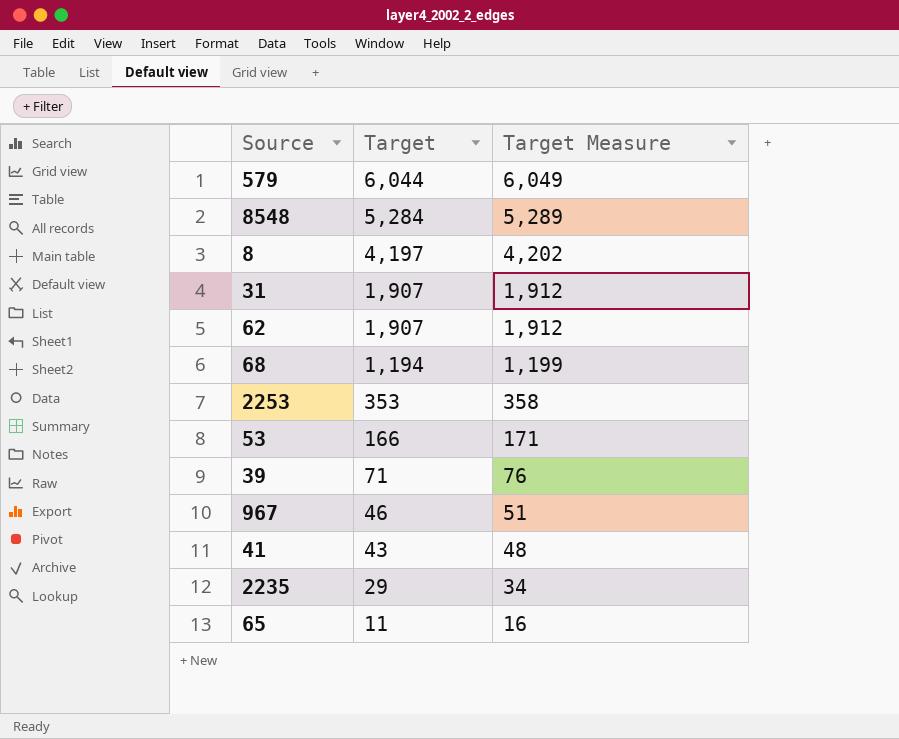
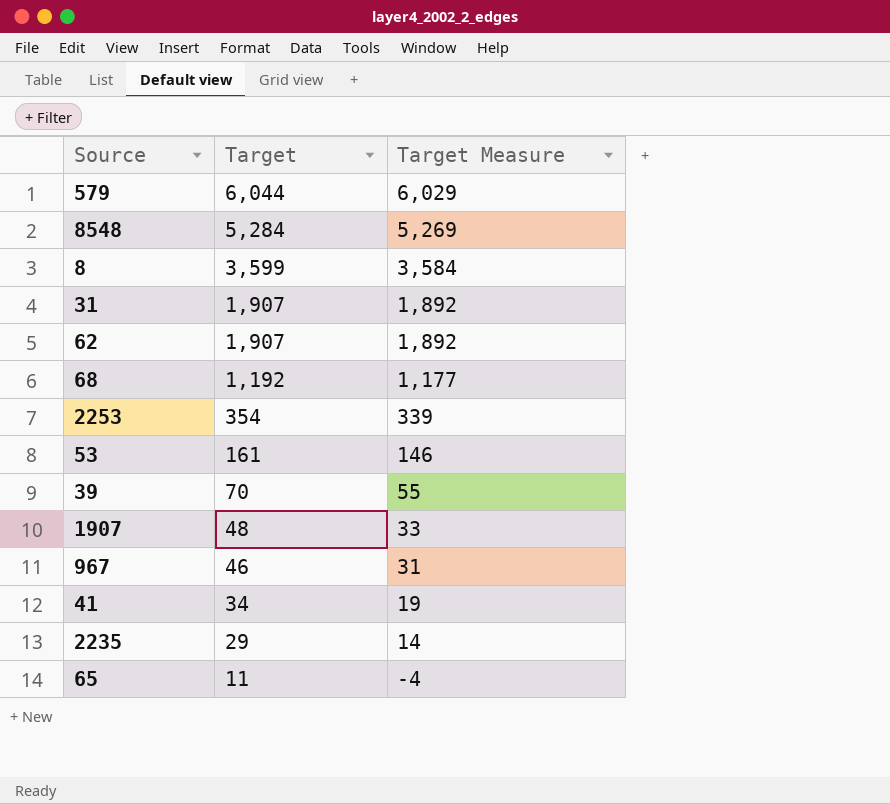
column Target Measure | formula: [Target] + 5 -> [Target] - 15
8 | Target: 4,197 -> 3,599
68 | Target: 1,194 -> 1,192
2253 | Target: 353 -> 354
53 | Target: 166 -> 161
39 | Target: 71 -> 70
row 1907: none -> 48 | 33
41 | Target: 43 -> 34

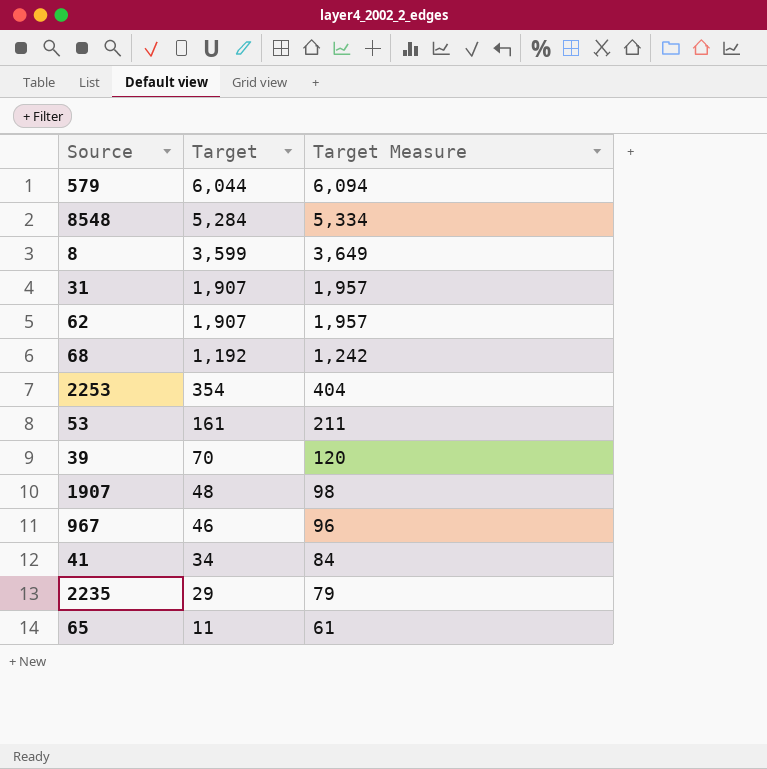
column Target Measure | formula: [Target] - 15 -> [Target] + 50

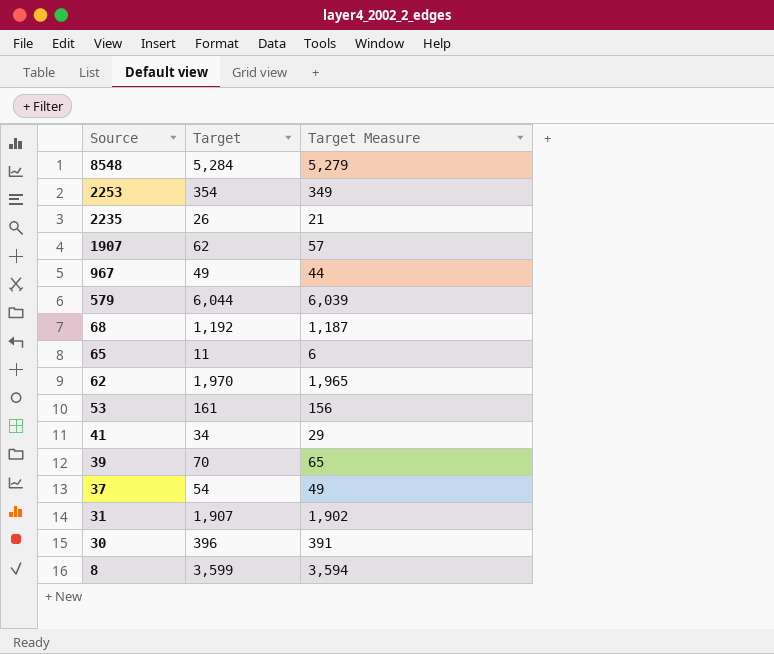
row order: Target descending -> Source descending
column Target Measure | formula: [Target] + 50 -> [Target] - 5
2235 | Target: 29 -> 26
1907 | Target: 48 -> 62
967 | Target: 46 -> 49
62 | Target: 1,907 -> 1,970
row 37: none -> 54 | 49
row 30: none -> 396 | 391

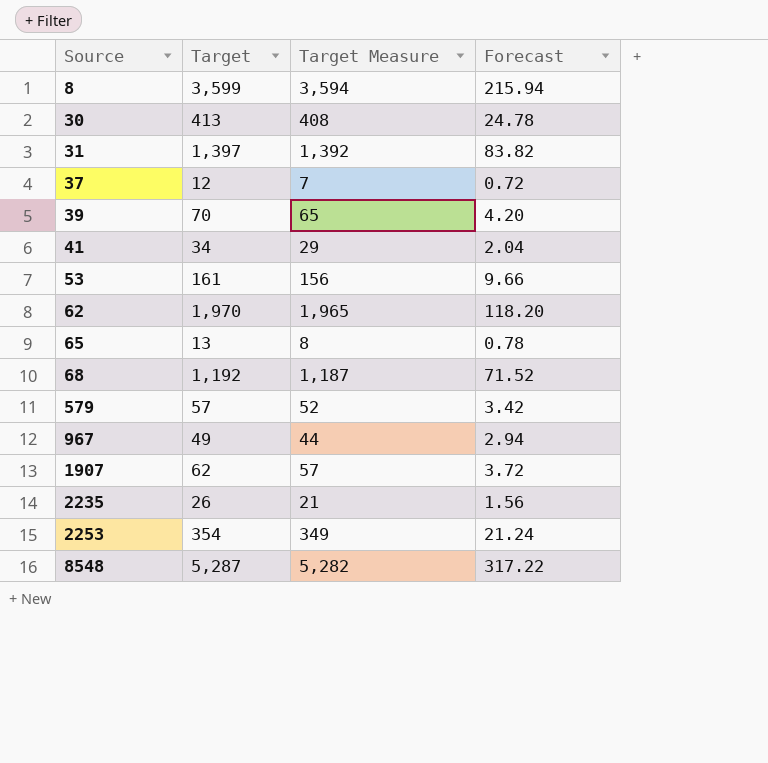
row order: Source descending -> Source ascending
column Forecast | formula: none -> [Target] * 0.06
30 | Target: 396 -> 413
30 | Target Measure: 391 -> 408
31 | Target: 1,907 -> 1,397
31 | Target Measure: 1,902 -> 1,392
37 | Target: 54 -> 12
37 | Target Measure: 49 -> 7
65 | Target: 11 -> 13
65 | Target Measure: 6 -> 8
579 | Target: 6,044 -> 57
579 | Target Measure: 6,039 -> 52
8548 | Target: 5,284 -> 5,287
8548 | Target Measure: 5,279 -> 5,282

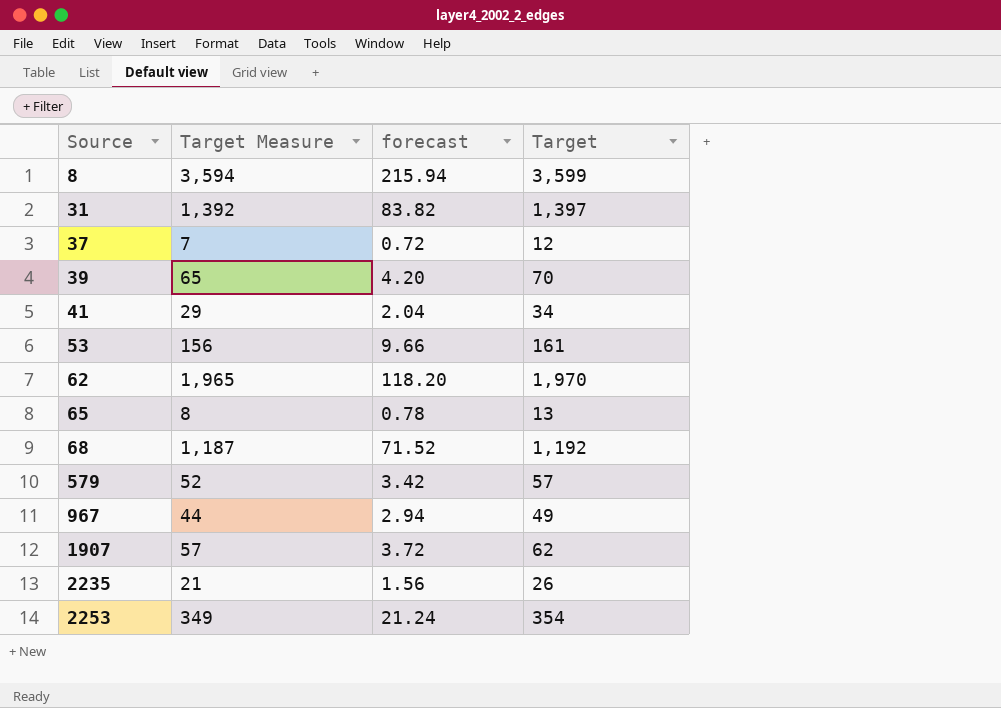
column name: Forecast -> forecast
column Target | position: 2 -> 4
row 30: 413 | 408 | 24.78 -> none
row 8548: 5,287 | 5,282 | 317.22 -> none

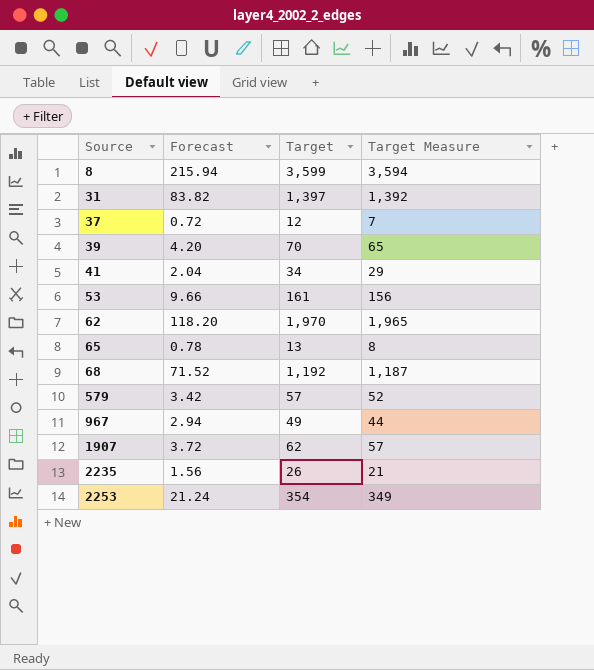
column name: forecast -> Forecast
column Target Measure | position: 2 -> 4

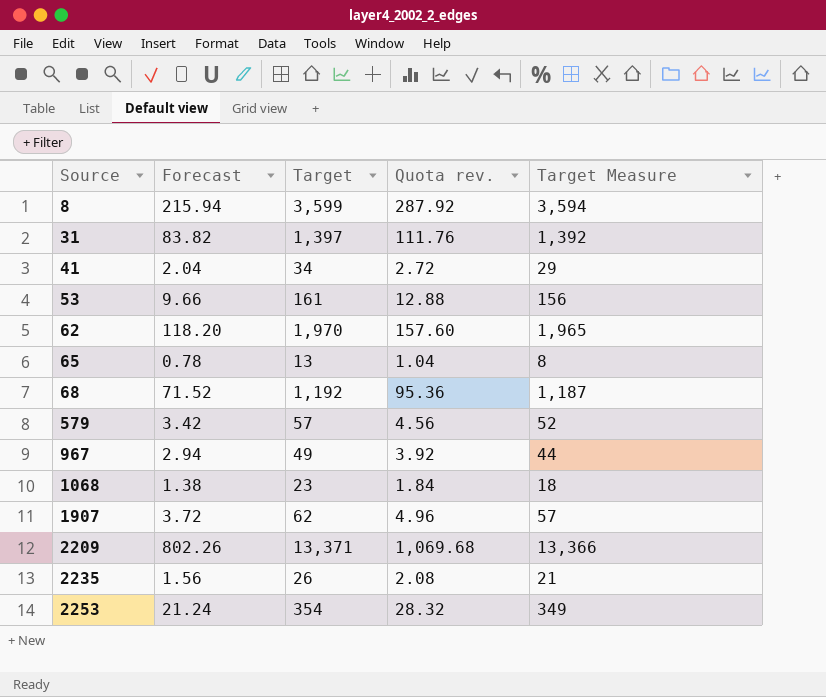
column Quota rev. | formula: none -> [Target] * 0.08
row 37: 0.72 | 12 | 7 -> none
row 39: 4.20 | 70 | 65 -> none
row 1068: none -> 1.38 | 23 | 1.84 | 18
row 2209: none -> 802.26 | 13,371 | 1,069.68 | 13,366

